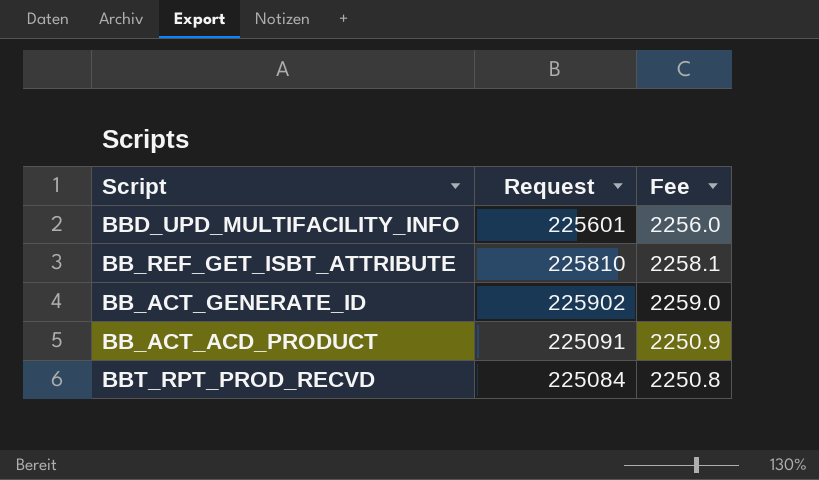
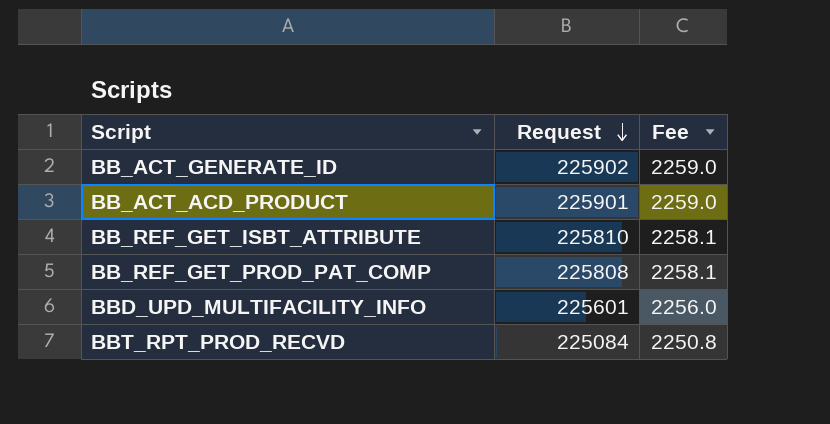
row order: none -> Request descending
BB_ACT_ACD_PRODUCT | Request: 225091 -> 225901
BB_ACT_ACD_PRODUCT | Fee: 2250.9 -> 2259.0
row BB_REF_GET_PROD_PAT_COMP: none -> 225808 | 2258.1

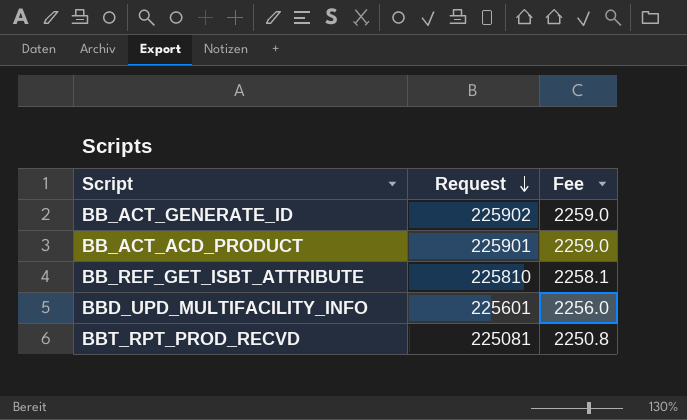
row BB_REF_GET_PROD_PAT_COMP: 225808 | 2258.1 -> none
BBT_RPT_PROD_RECVD | Request: 225084 -> 225081

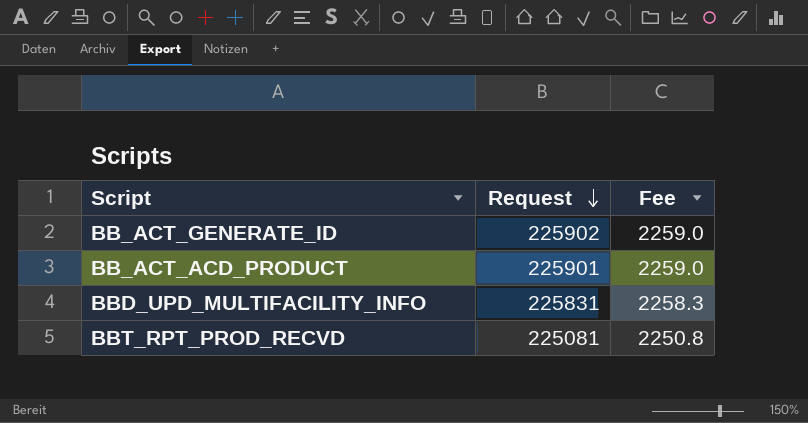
row BB_REF_GET_ISBT_ATTRIBUTE: 225810 | 2258.1 -> none
BBD_UPD_MULTIFACILITY_INFO | Request: 225601 -> 225831
BBD_UPD_MULTIFACILITY_INFO | Fee: 2256.0 -> 2258.3

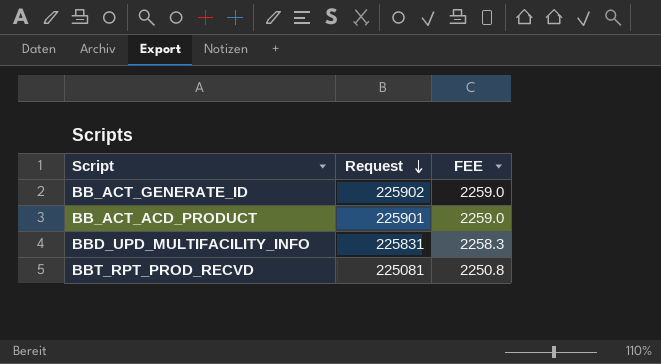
column name: Fee -> FEE

